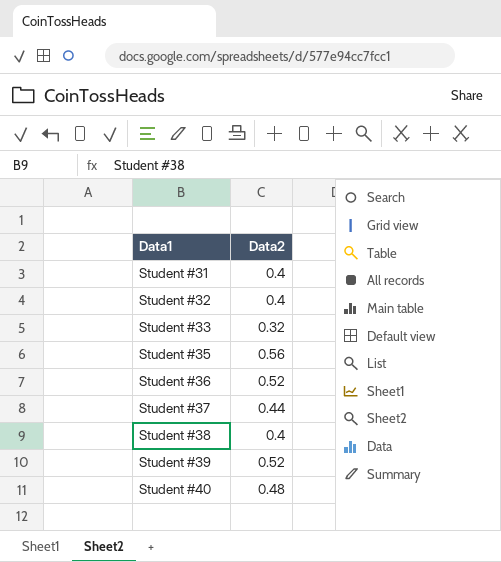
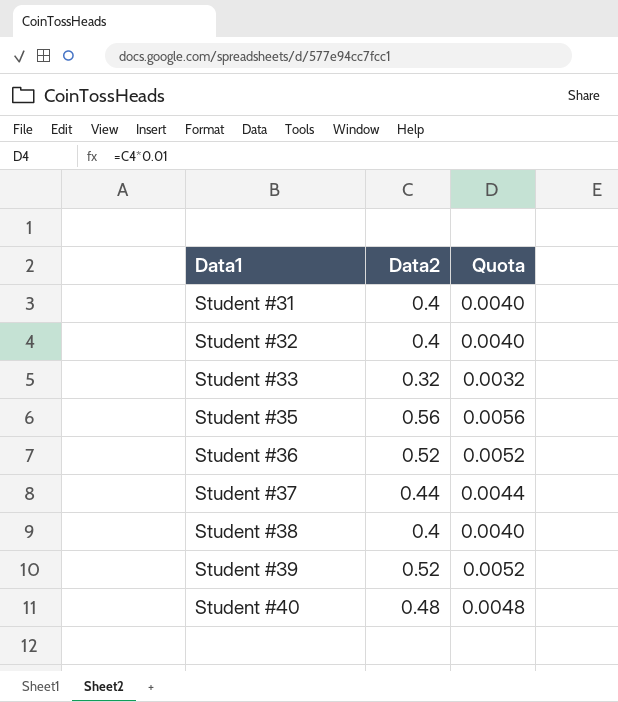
column Quota | formula: none -> [Data2] * 0.01

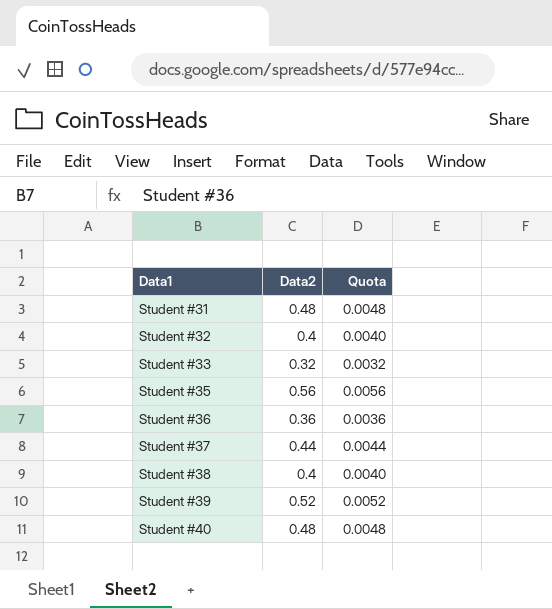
Student #31 | Data2: 0.4 -> 0.48
Student #31 | Quota: 0.0040 -> 0.0048
Student #36 | Data2: 0.52 -> 0.36
Student #36 | Quota: 0.0052 -> 0.0036

